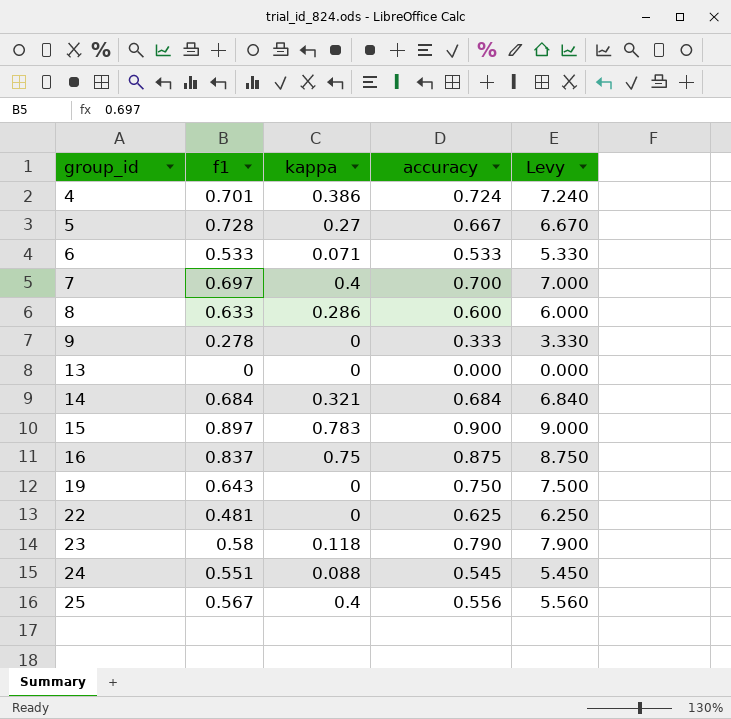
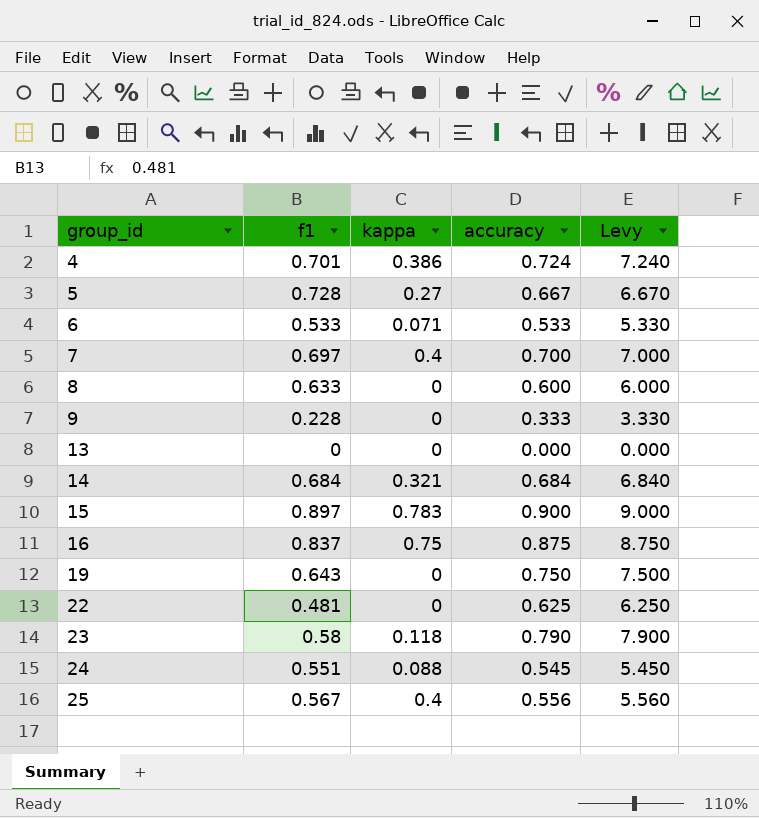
8 | kappa: 0.286 -> 0
9 | f1: 0.278 -> 0.228

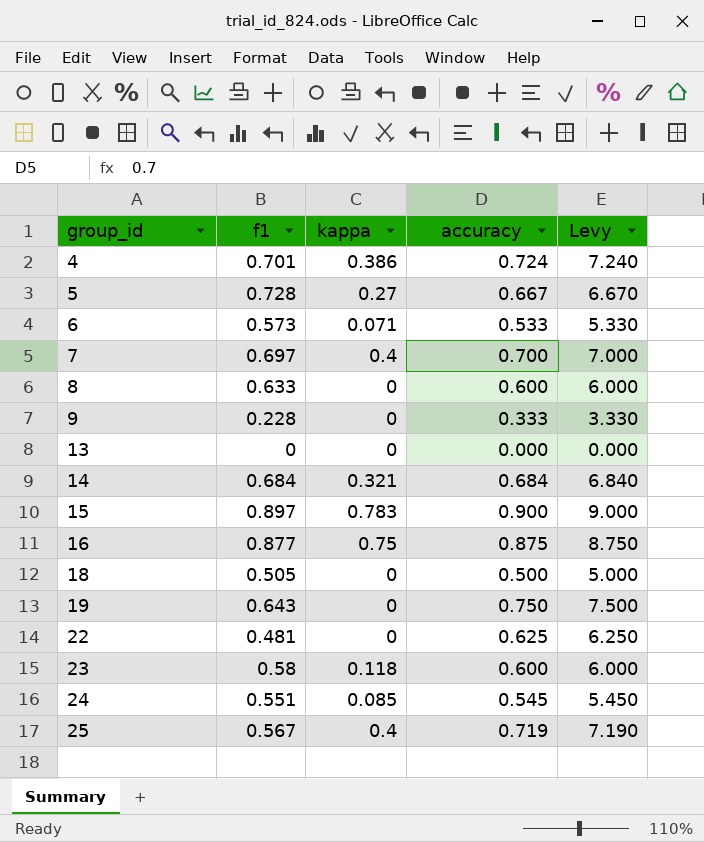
6 | f1: 0.533 -> 0.573
16 | f1: 0.837 -> 0.877
row 18: none -> 0.505 | 0 | 0.500 | 5.000
23 | accuracy: 0.790 -> 0.600
23 | Levy: 7.900 -> 6.000
24 | kappa: 0.088 -> 0.085
25 | accuracy: 0.556 -> 0.719
25 | Levy: 5.560 -> 7.190

